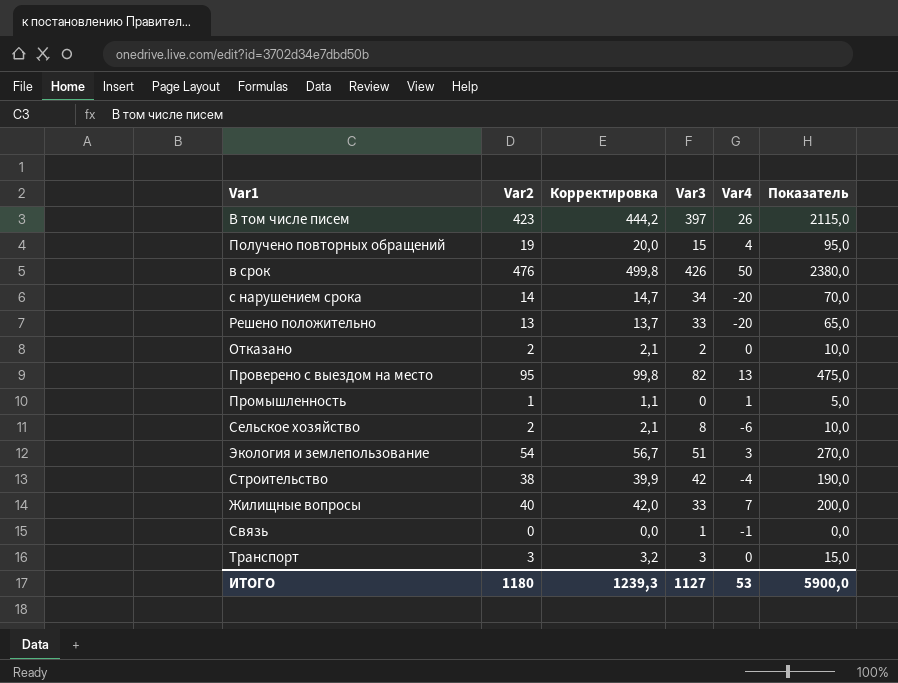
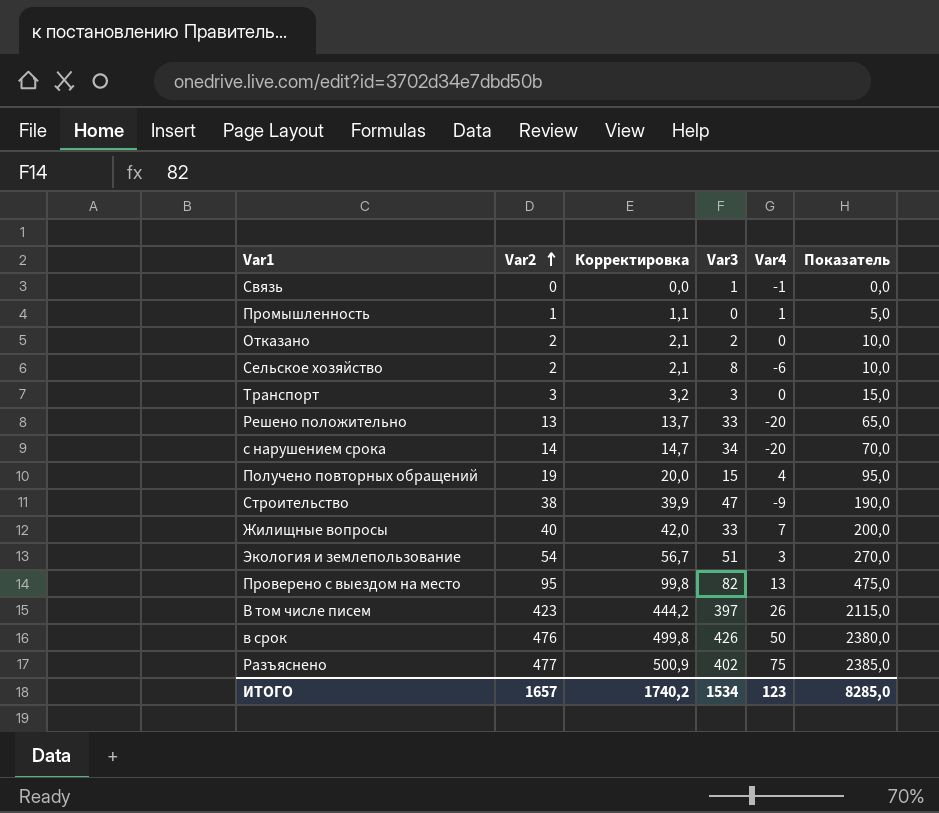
row order: none -> Var2 ascending
Строительство | Var3: 42 -> 47
Строительство | Var4: -4 -> -9
row Разъяснено: none -> 477 | 500,9 | 402 | 75 | 2385,0
ИТОГО | Var2: 1180 -> 1657
ИТОГО | Корректировка: 1239,3 -> 1740,2
ИТОГО | Var3: 1127 -> 1534
ИТОГО | Var4: 53 -> 123
ИТОГО | Показатель: 5900,0 -> 8285,0

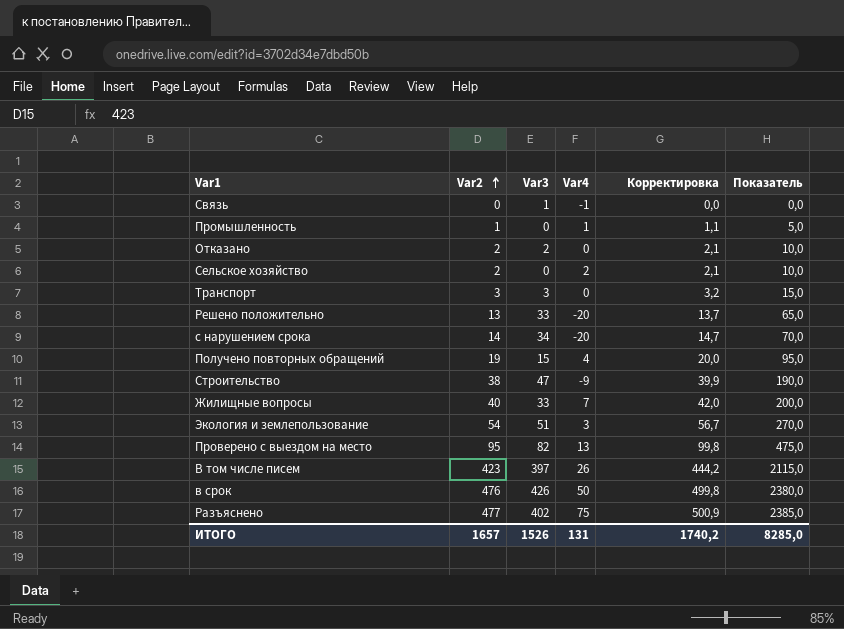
column Корректировка | position: 3 -> 5
Сельское хозяйство | Var3: 8 -> 0
Сельское хозяйство | Var4: -6 -> 2
ИТОГО | Var3: 1534 -> 1526
ИТОГО | Var4: 123 -> 131

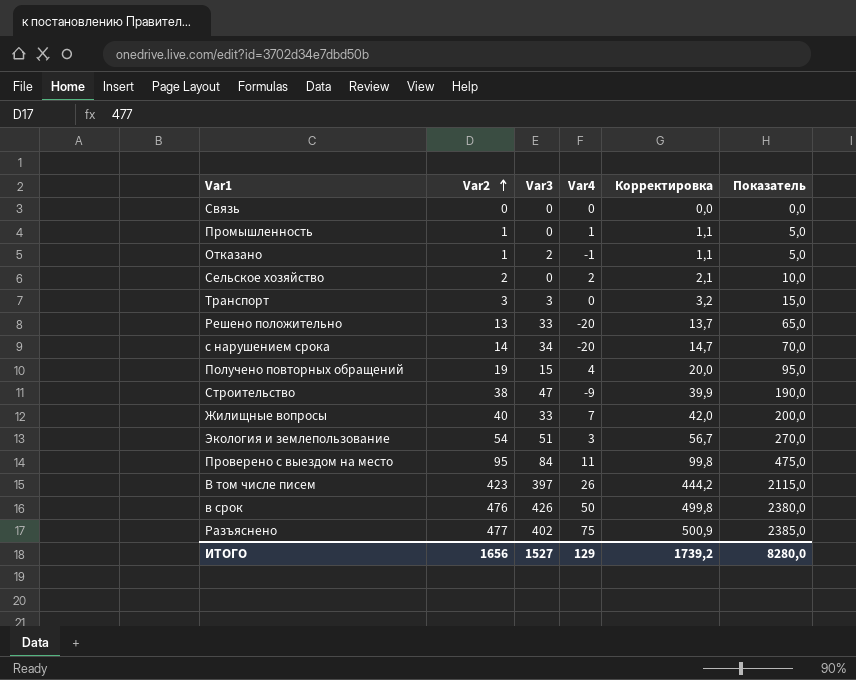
Связь | Var3: 1 -> 0
Связь | Var4: -1 -> 0
Отказано | Var2: 2 -> 1
Отказано | Var4: 0 -> -1
Отказано | Корректировка: 2,1 -> 1,1
Отказано | Показатель: 10,0 -> 5,0
Проверено с выездом на место | Var3: 82 -> 84
Проверено с выездом на место | Var4: 13 -> 11
ИТОГО | Var2: 1657 -> 1656
ИТОГО | Var3: 1526 -> 1527
ИТОГО | Var4: 131 -> 129
ИТОГО | Корректировка: 1740,2 -> 1739,2
ИТОГО | Показатель: 8285,0 -> 8280,0

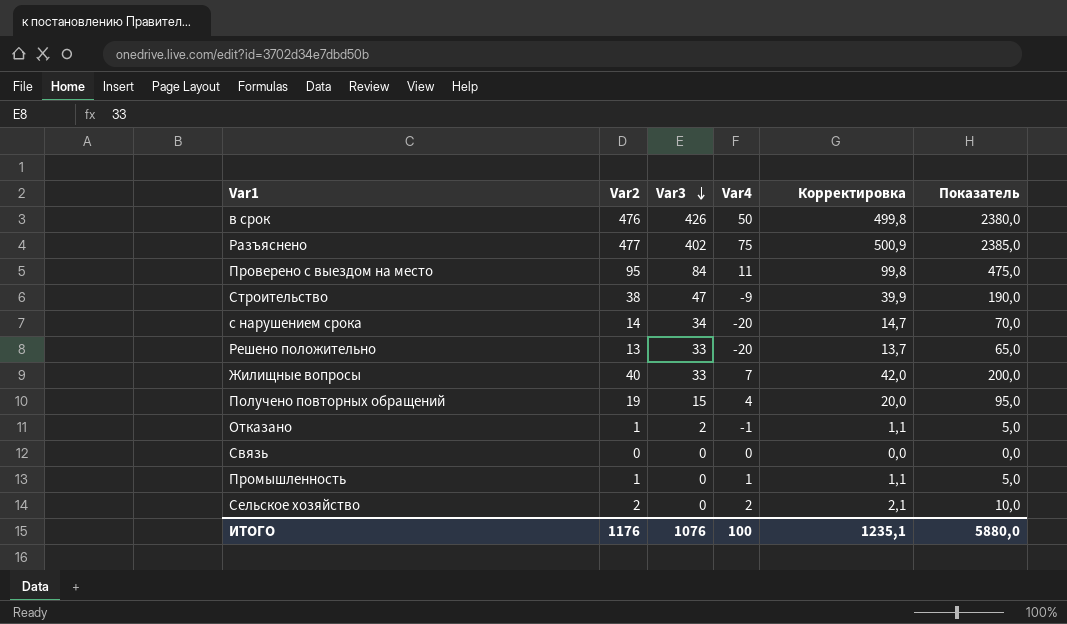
row order: Var2 ascending -> Var3 descending
row Транспорт: 3 | 3 | 0 | 3,2 | 15,0 -> none
row Экология и землепользование: 54 | 51 | 3 | 56,7 | 270,0 -> none
row В том числе писем: 423 | 397 | 26 | 444,2 | 2115,0 -> none
ИТОГО | Var2: 1656 -> 1176
ИТОГО | Var3: 1527 -> 1076
ИТОГО | Var4: 129 -> 100
ИТОГО | Корректировка: 1739,2 -> 1235,1
ИТОГО | Показатель: 8280,0 -> 5880,0

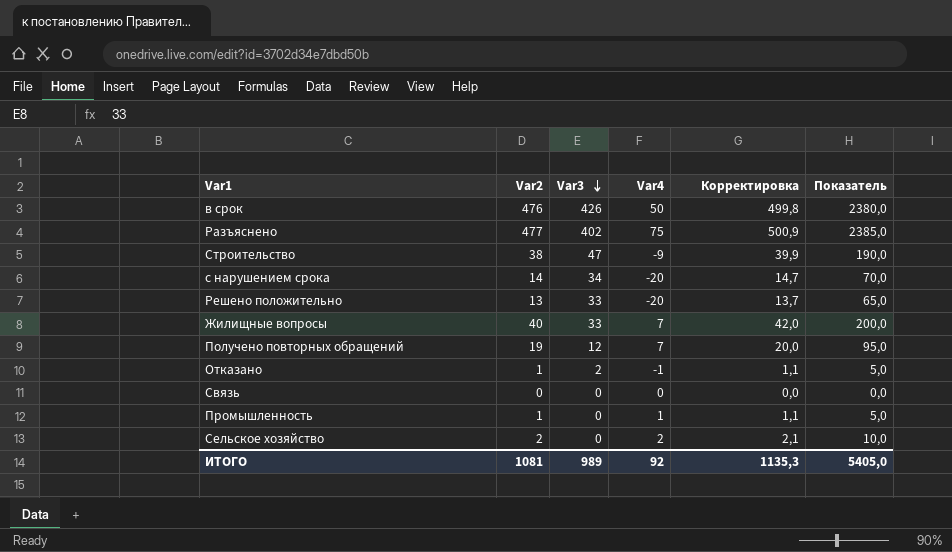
row Проверено с выездом на место: 95 | 84 | 11 | 99,8 | 475,0 -> none
Получено повторных обращений | Var3: 15 -> 12
Получено повторных обращений | Var4: 4 -> 7
ИТОГО | Var2: 1176 -> 1081
ИТОГО | Var3: 1076 -> 989
ИТОГО | Var4: 100 -> 92
ИТОГО | Корректировка: 1235,1 -> 1135,3
ИТОГО | Показатель: 5880,0 -> 5405,0

